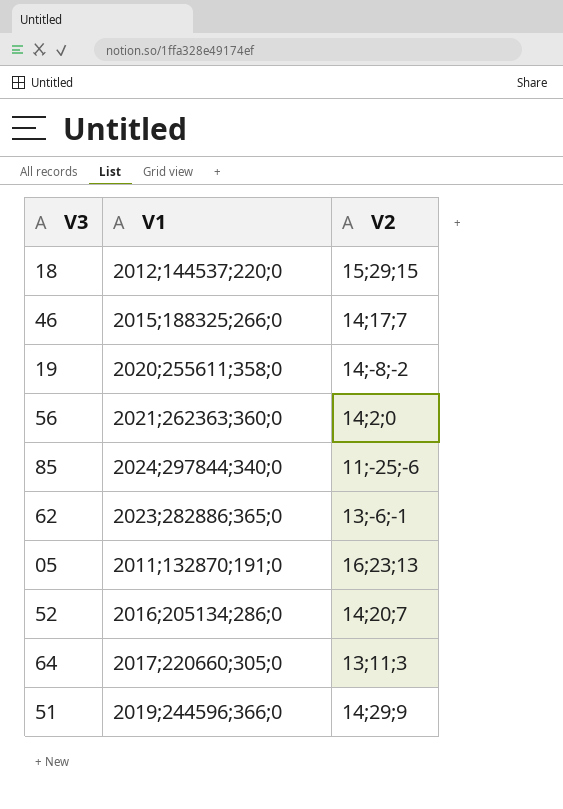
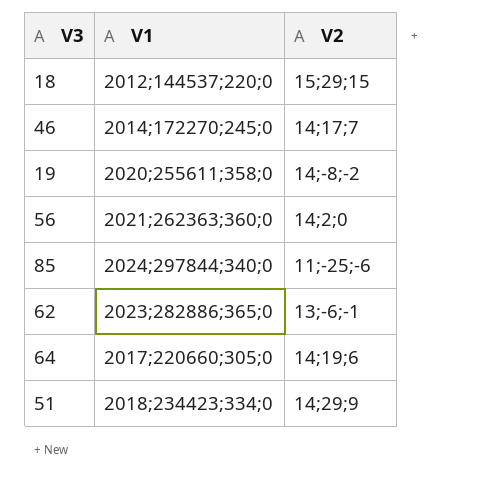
row 05: 2011;132870;191;0 | 16;23;13 -> none
row 52: 2016;205134;286;0 | 14;20;7 -> none
46 | V1: 2015;188325;266;0 -> 2014;172270;245;0
64 | V2: 13;11;3 -> 14;19;6
51 | V1: 2019;244596;366;0 -> 2018;234423;334;0

